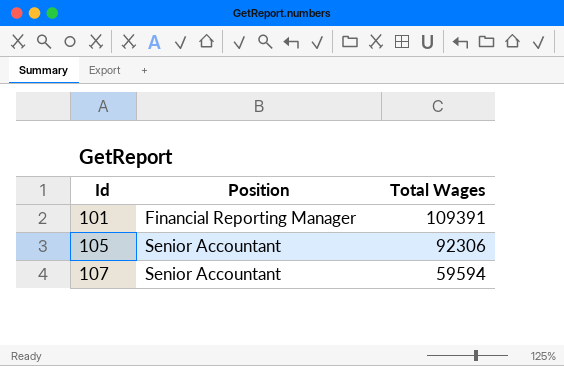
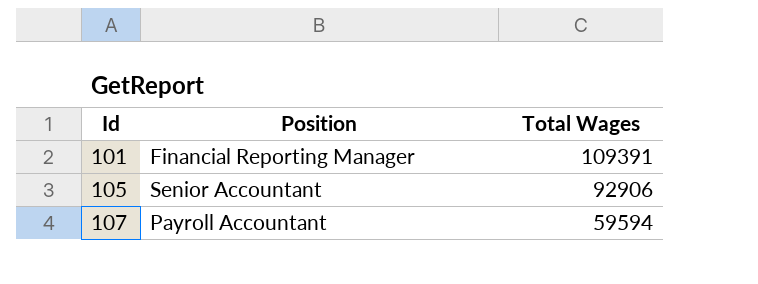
105 | Total Wages: 92306 -> 92906
107 | Position: Senior Accountant -> Payroll Accountant

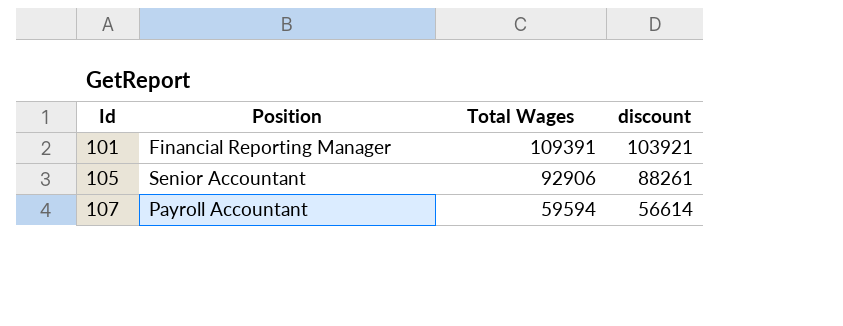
column discount | formula: none -> [Total Wages] * 0.95

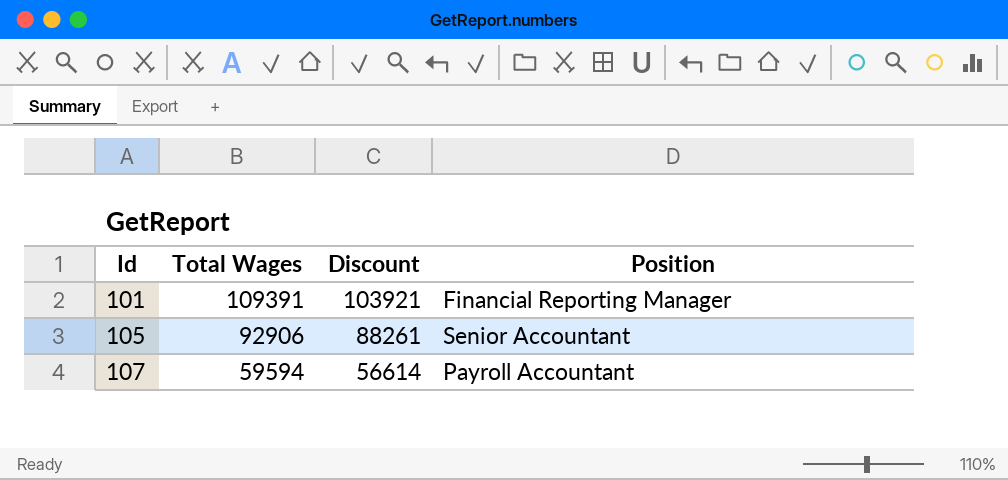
column name: discount -> Discount
column Position | position: 2 -> 4

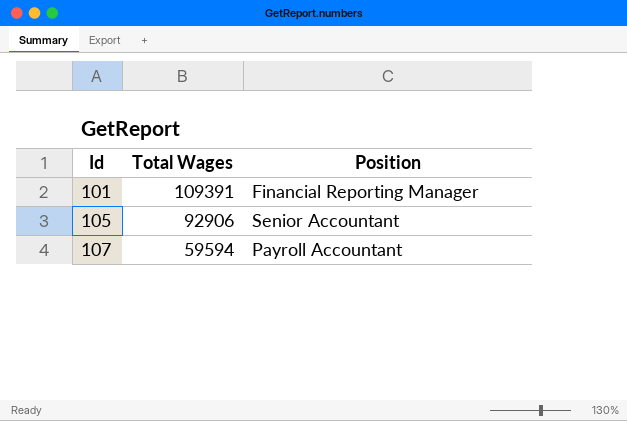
column Discount | formula: [Total Wages] * 0.95 -> none

